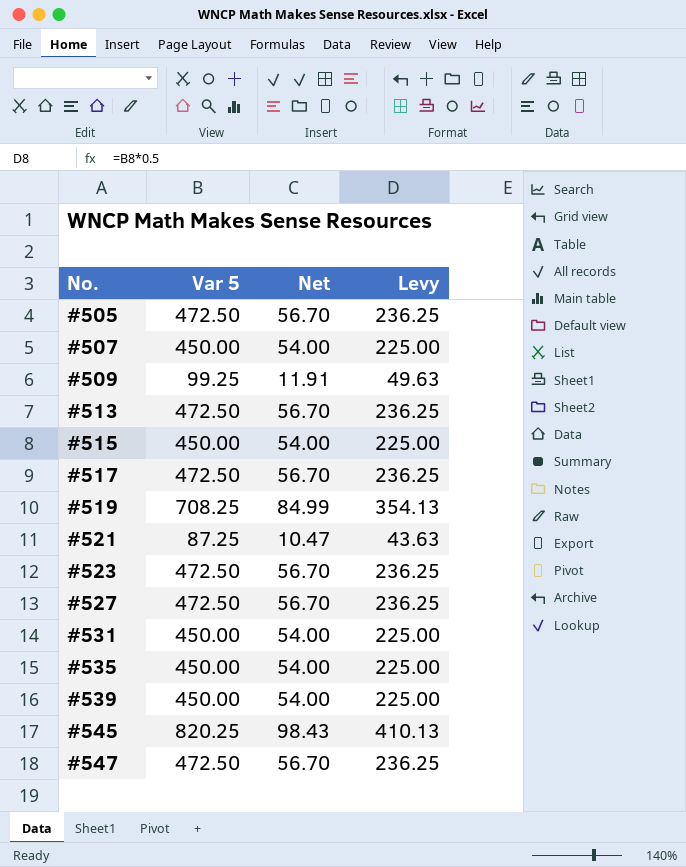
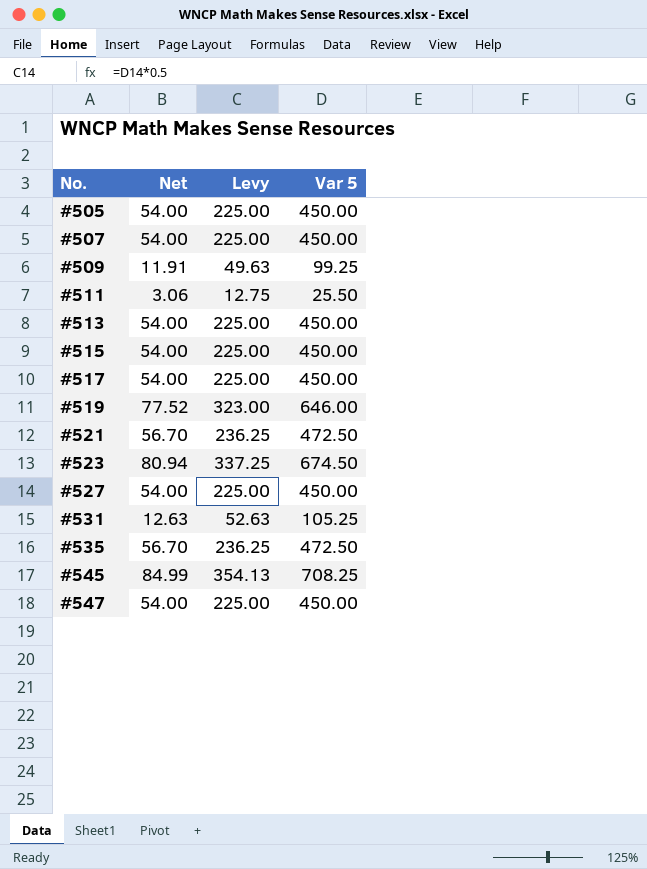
column Var 5 | position: 2 -> 4
row #539: 450.00 | 54.00 | 225.00 -> none
#505 | Net: 56.70 -> 54.00
#505 | Levy: 236.25 -> 225.00
#505 | Var 5: 472.50 -> 450.00
row #511: none -> 3.06 | 12.75 | 25.50
#513 | Net: 56.70 -> 54.00
#513 | Levy: 236.25 -> 225.00
#513 | Var 5: 472.50 -> 450.00
#517 | Net: 56.70 -> 54.00
#517 | Levy: 236.25 -> 225.00
#517 | Var 5: 472.50 -> 450.00
#519 | Net: 84.99 -> 77.52
#519 | Levy: 354.13 -> 323.00
#519 | Var 5: 708.25 -> 646.00
#521 | Net: 10.47 -> 56.70
#521 | Levy: 43.63 -> 236.25
#521 | Var 5: 87.25 -> 472.50
#523 | Net: 56.70 -> 80.94
#523 | Levy: 236.25 -> 337.25
#523 | Var 5: 472.50 -> 674.50
#527 | Net: 56.70 -> 54.00
#527 | Levy: 236.25 -> 225.00
#527 | Var 5: 472.50 -> 450.00
#531 | Net: 54.00 -> 12.63
#531 | Levy: 225.00 -> 52.63
#531 | Var 5: 450.00 -> 105.25
#535 | Net: 54.00 -> 56.70
#535 | Levy: 225.00 -> 236.25
#535 | Var 5: 450.00 -> 472.50
#545 | Net: 98.43 -> 84.99
#545 | Levy: 410.13 -> 354.13
#545 | Var 5: 820.25 -> 708.25
#547 | Net: 56.70 -> 54.00
#547 | Levy: 236.25 -> 225.00
#547 | Var 5: 472.50 -> 450.00

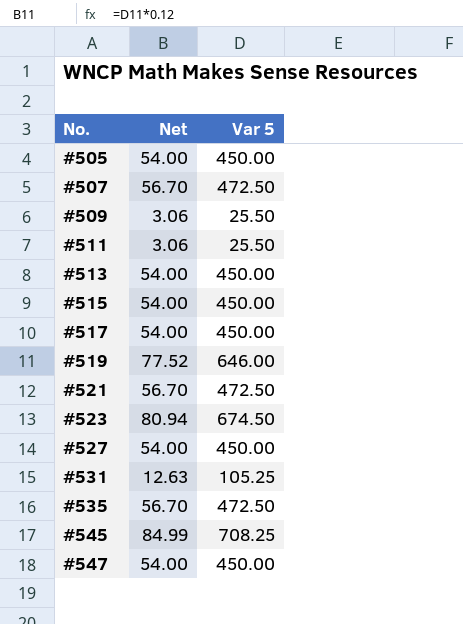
column Levy | formula: [Var 5] * 0.5 -> none
#507 | Net: 54.00 -> 56.70
#507 | Var 5: 450.00 -> 472.50
#509 | Net: 11.91 -> 3.06
#509 | Var 5: 99.25 -> 25.50

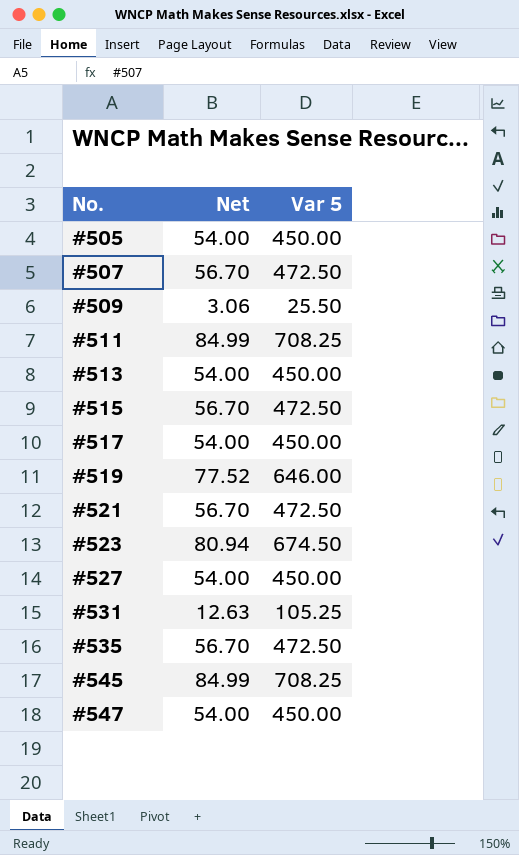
#511 | Net: 3.06 -> 84.99
#511 | Var 5: 25.50 -> 708.25
#515 | Net: 54.00 -> 56.70
#515 | Var 5: 450.00 -> 472.50

